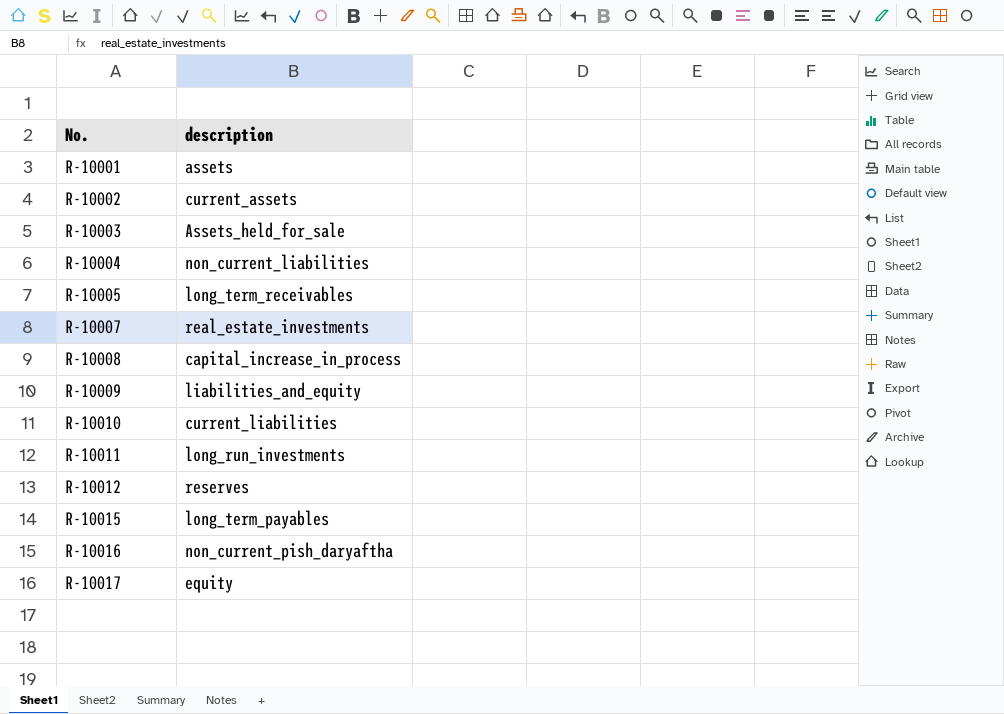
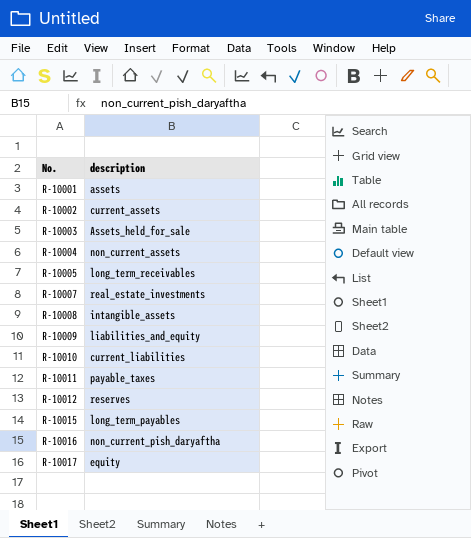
R-10004 | description: non_current_liabilities -> non_current_assets
R-10008 | description: capital_increase_in_process -> intangible_assets
R-10011 | description: long_run_investments -> payable_taxes

